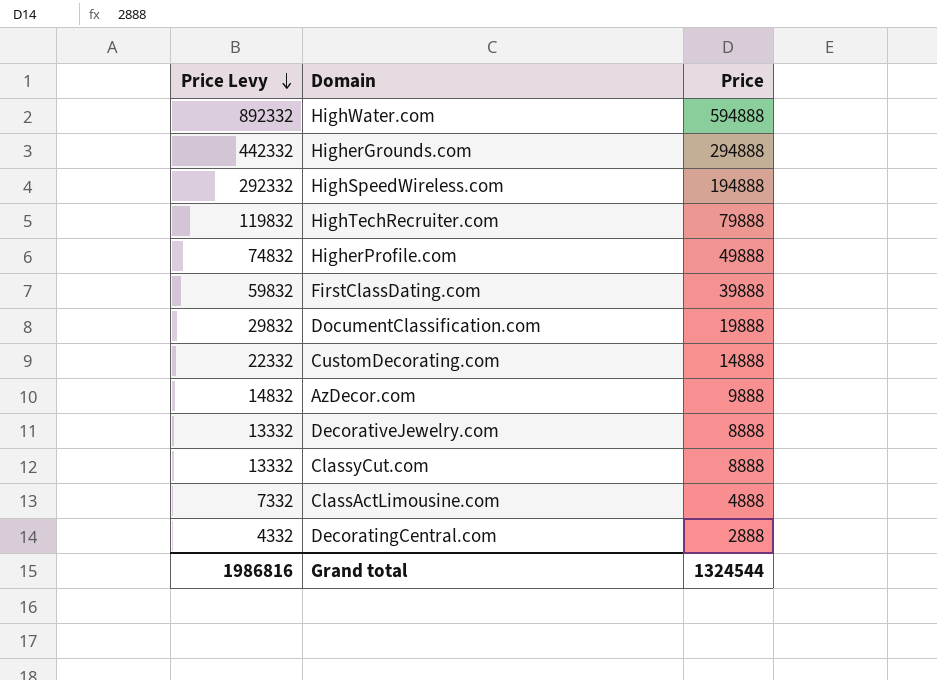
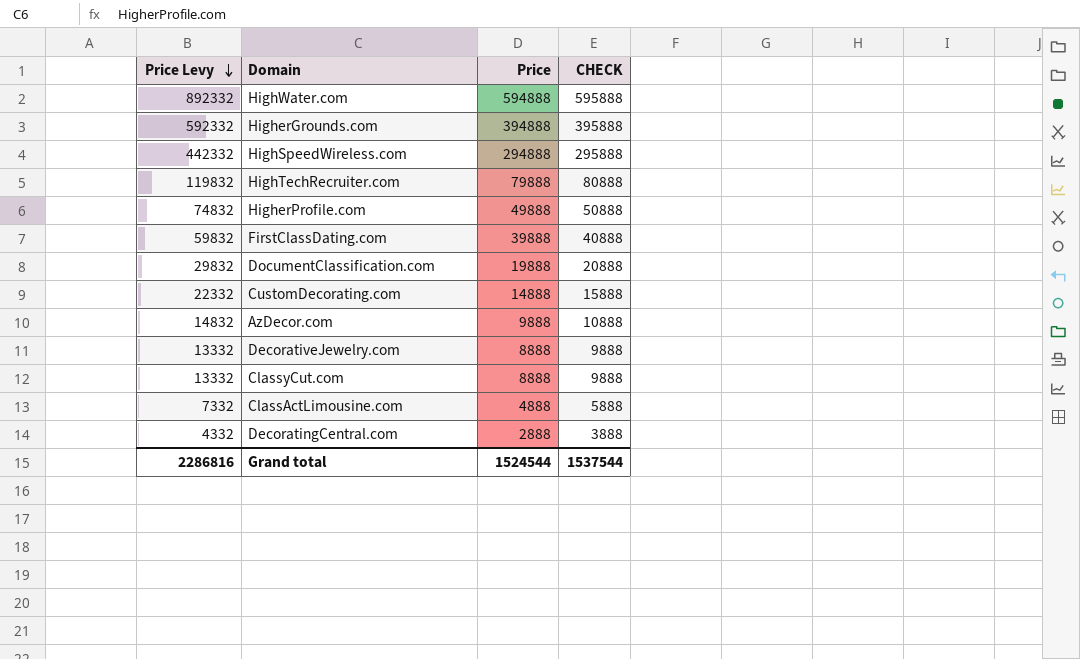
column CHECK | formula: none -> [Price] + 1000
HigherGrounds.com | Price Levy: 442332 -> 592332
HigherGrounds.com | Price: 294888 -> 394888
HighSpeedWireless.com | Price Levy: 292332 -> 442332
HighSpeedWireless.com | Price: 194888 -> 294888
Grand total | Price Levy: 1986816 -> 2286816
Grand total | Price: 1324544 -> 1524544

